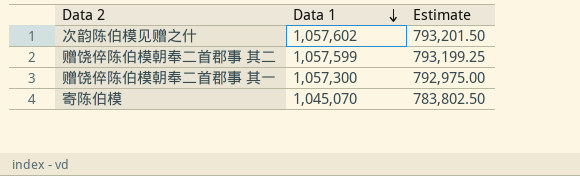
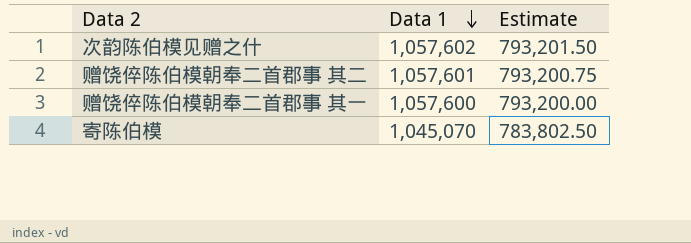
赠饶倅陈伯模朝奉二首郡事 其二 | Data 1: 1,057,599 -> 1,057,601
赠饶倅陈伯模朝奉二首郡事 其二 | Estimate: 793,199.25 -> 793,200.75
赠饶倅陈伯模朝奉二首郡事 其一 | Data 1: 1,057,300 -> 1,057,600
赠饶倅陈伯模朝奉二首郡事 其一 | Estimate: 792,975.00 -> 793,200.00

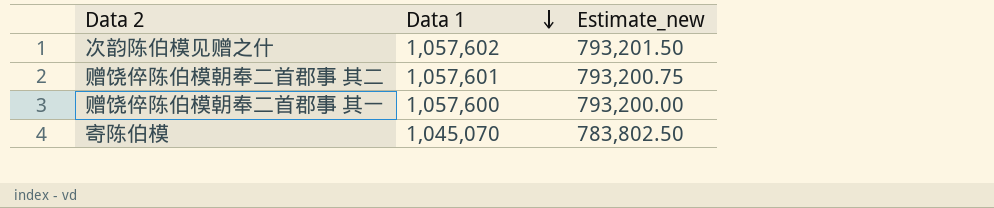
column name: Estimate -> Estimate_new

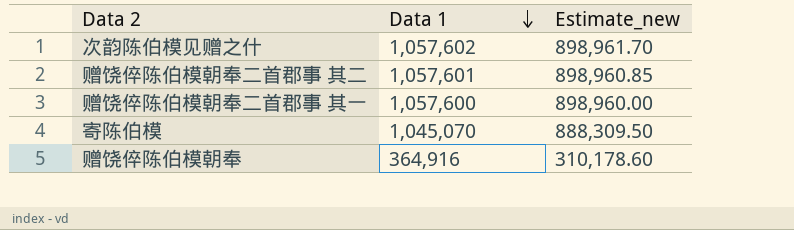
column Estimate_new | formula: [Data 1] * 0.75 -> [Data 1] * 0.85
row 赠饶倅陈伯模朝奉: none -> 364,916 | 310,178.60

